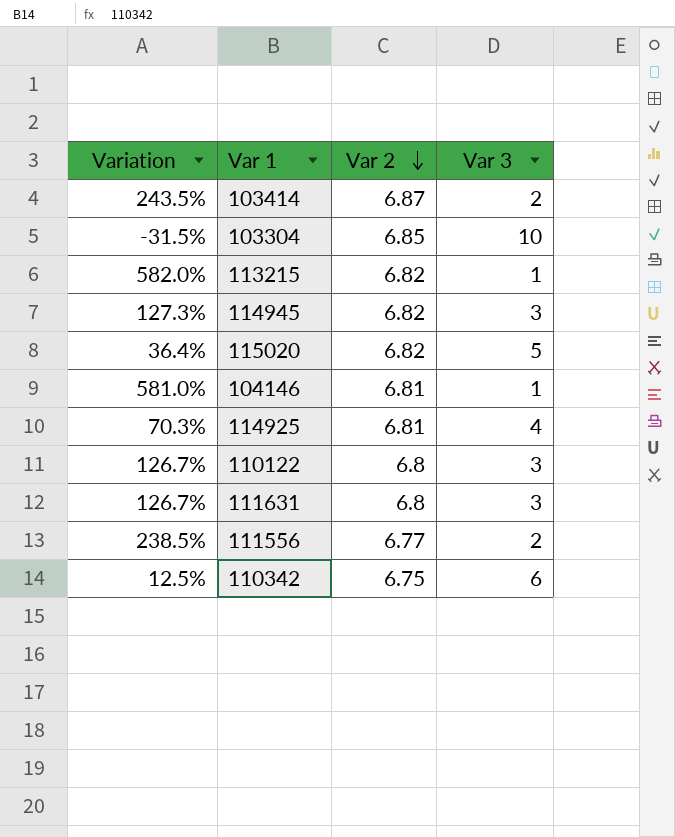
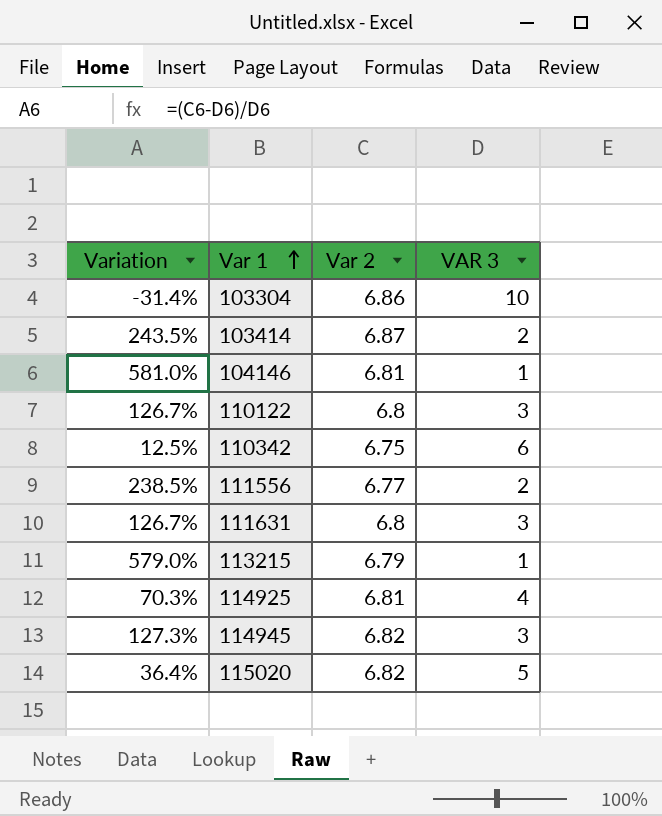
row order: Var 2 descending -> Var 1 ascending
column name: Var 3 -> VAR 3
103304 | Variation: -31.5% -> -31.4%
103304 | Var 2: 6.85 -> 6.86
113215 | Variation: 582.0% -> 579.0%
113215 | Var 2: 6.82 -> 6.79

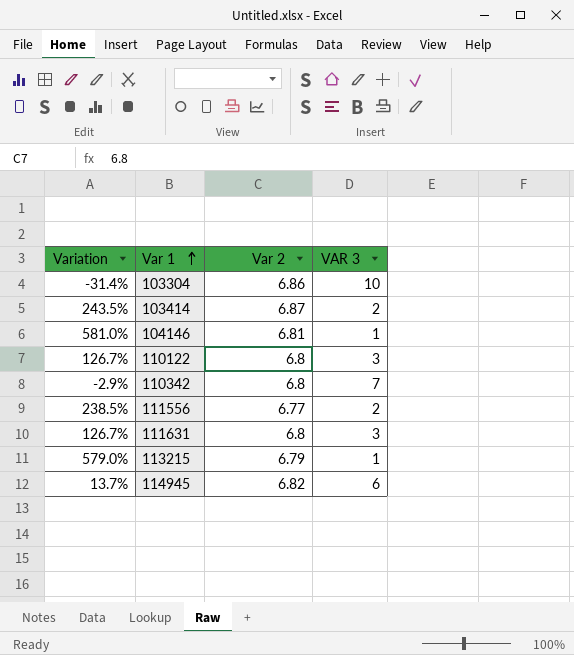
row 114925: 70.3% | 6.81 | 4 -> none
row 115020: 36.4% | 6.82 | 5 -> none
110342 | Variation: 12.5% -> -2.9%
110342 | Var 2: 6.75 -> 6.8
110342 | VAR 3: 6 -> 7
114945 | Variation: 127.3% -> 13.7%
114945 | VAR 3: 3 -> 6

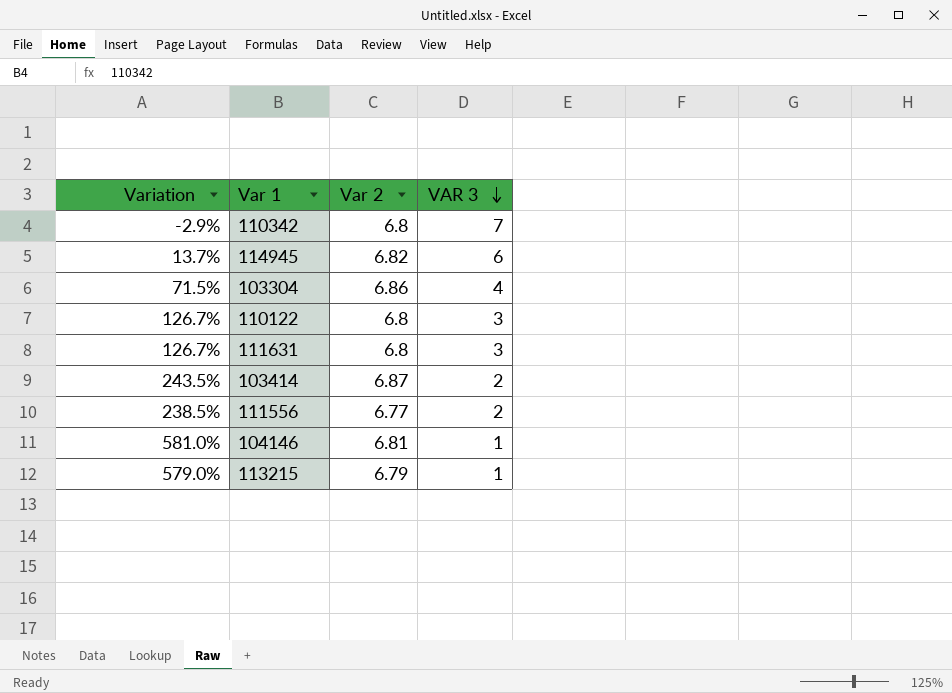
row order: Var 1 ascending -> VAR 3 descending
103304 | Variation: -31.4% -> 71.5%
103304 | VAR 3: 10 -> 4

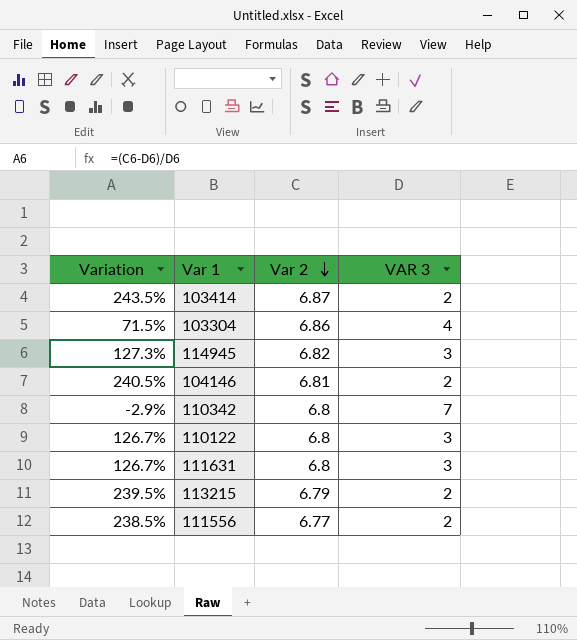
row order: VAR 3 descending -> Var 2 descending
114945 | Variation: 13.7% -> 127.3%
114945 | VAR 3: 6 -> 3
104146 | Variation: 581.0% -> 240.5%
104146 | VAR 3: 1 -> 2
113215 | Variation: 579.0% -> 239.5%
113215 | VAR 3: 1 -> 2

